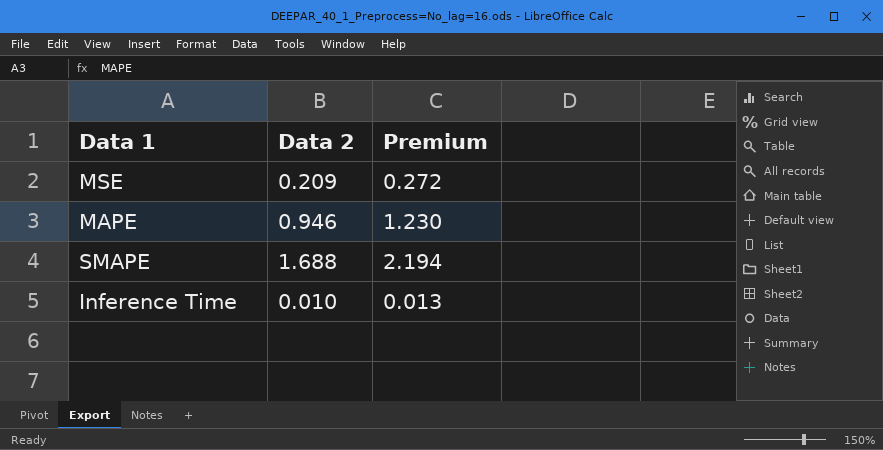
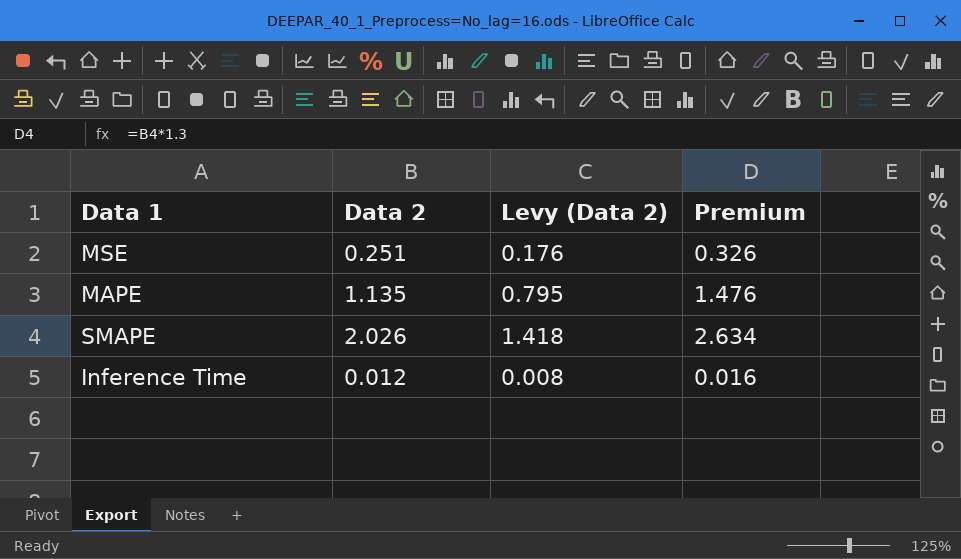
column Levy (Data 2) | formula: none -> [Data 2] * 0.7
MSE | Data 2: 0.209 -> 0.251
MSE | Premium: 0.272 -> 0.326
MAPE | Data 2: 0.946 -> 1.135
MAPE | Premium: 1.230 -> 1.476
SMAPE | Data 2: 1.688 -> 2.026
SMAPE | Premium: 2.194 -> 2.634
Inference Time | Data 2: 0.010 -> 0.012
Inference Time | Premium: 0.013 -> 0.016

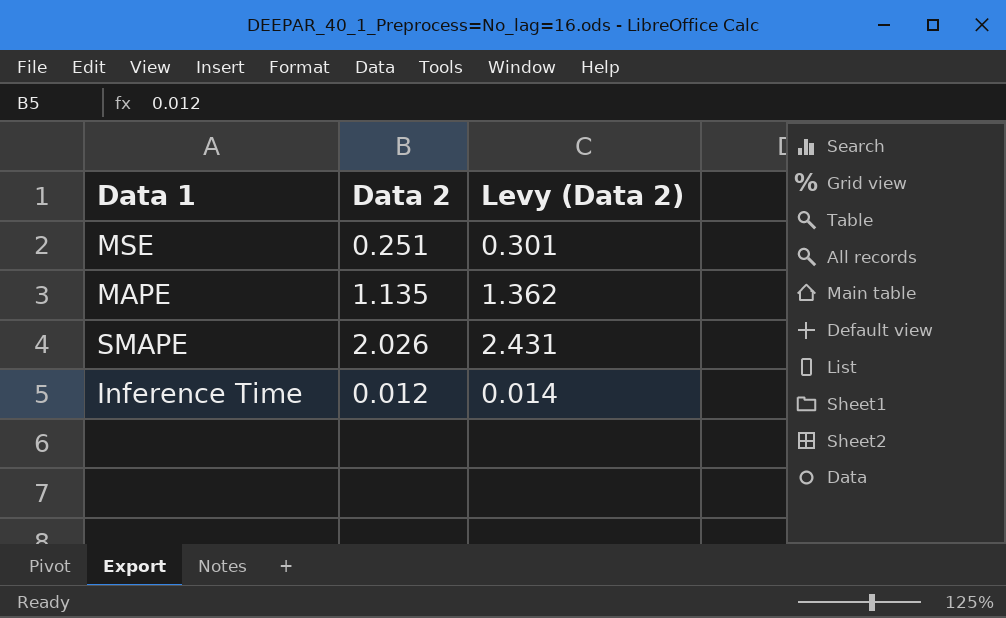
column Premium | formula: [Data 2] * 1.3 -> none
column Levy (Data 2) | formula: [Data 2] * 0.7 -> [Data 2] * 1.2

